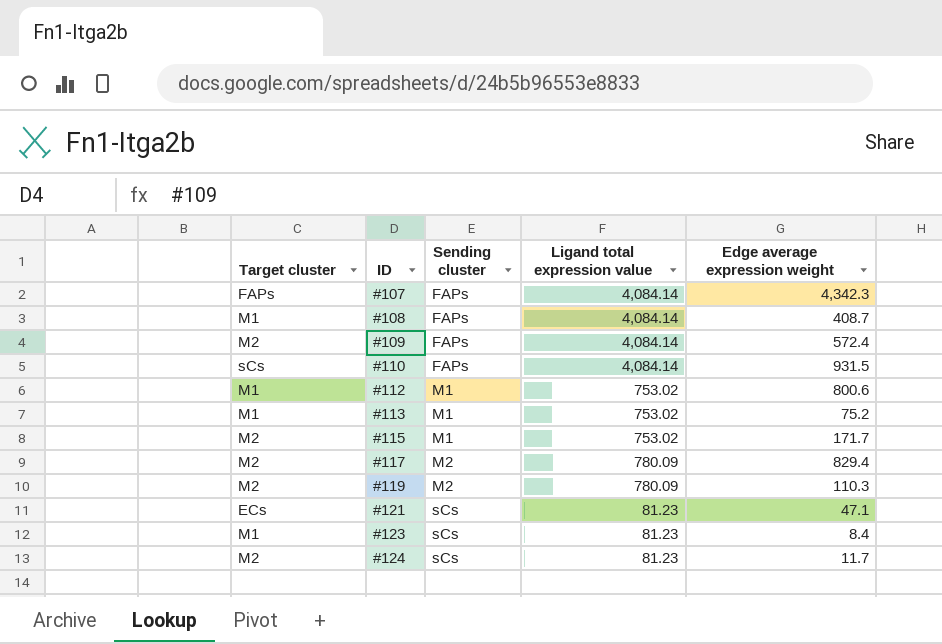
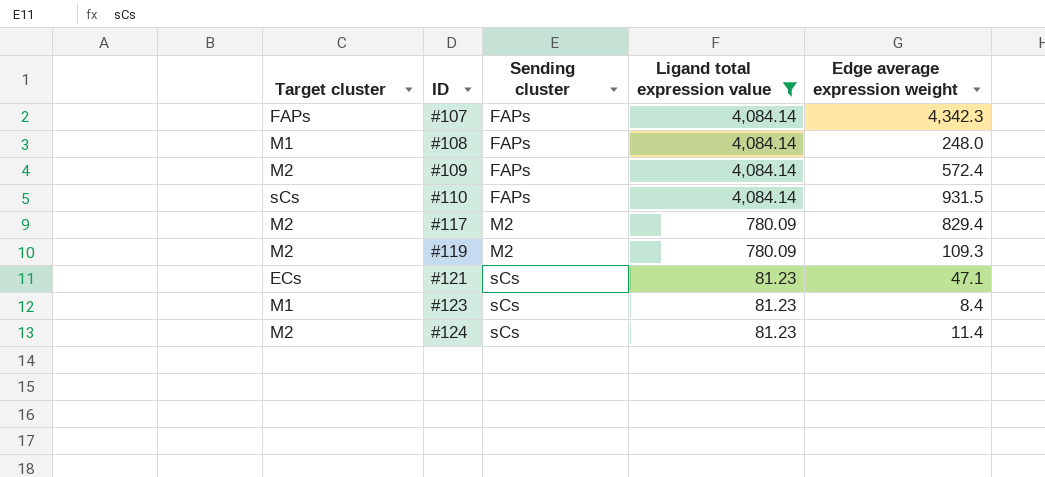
filter: none -> Ligand total expression value != 753.02
#108 | Edge average expression weight: 408.7 -> 248.0
#119 | Edge average expression weight: 110.3 -> 109.3
#124 | Edge average expression weight: 11.7 -> 11.4

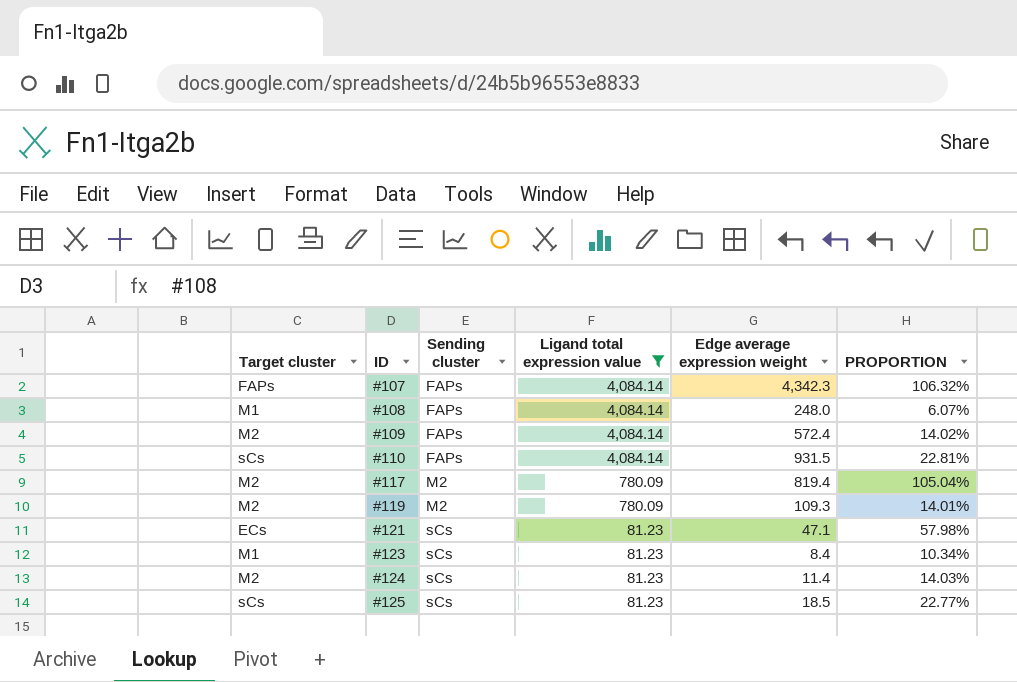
column PROPORTION | formula: none -> [Edge average expression weight] / [Ligand total expression value]
#117 | Edge average expression weight: 829.4 -> 819.4
row #125: none -> sCs | sCs | 81.23 | 18.5 | 22.77%

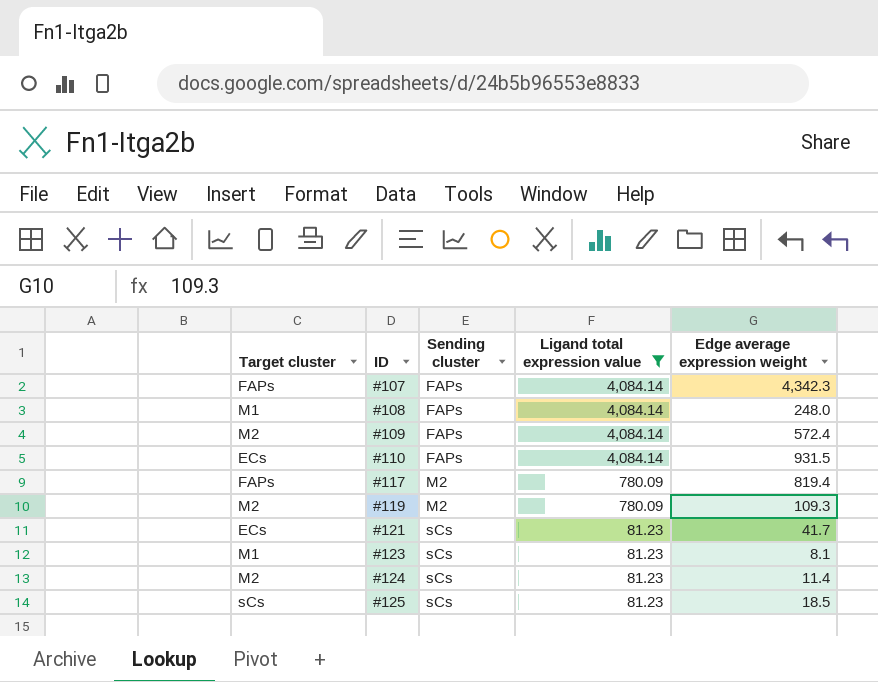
column PROPORTION | formula: [Edge average expression weight] / [Ligand total expression value] -> none
#110 | Target cluster: sCs -> ECs
#117 | Target cluster: M2 -> FAPs
#121 | Edge average expression weight: 47.1 -> 41.7
#123 | Edge average expression weight: 8.4 -> 8.1

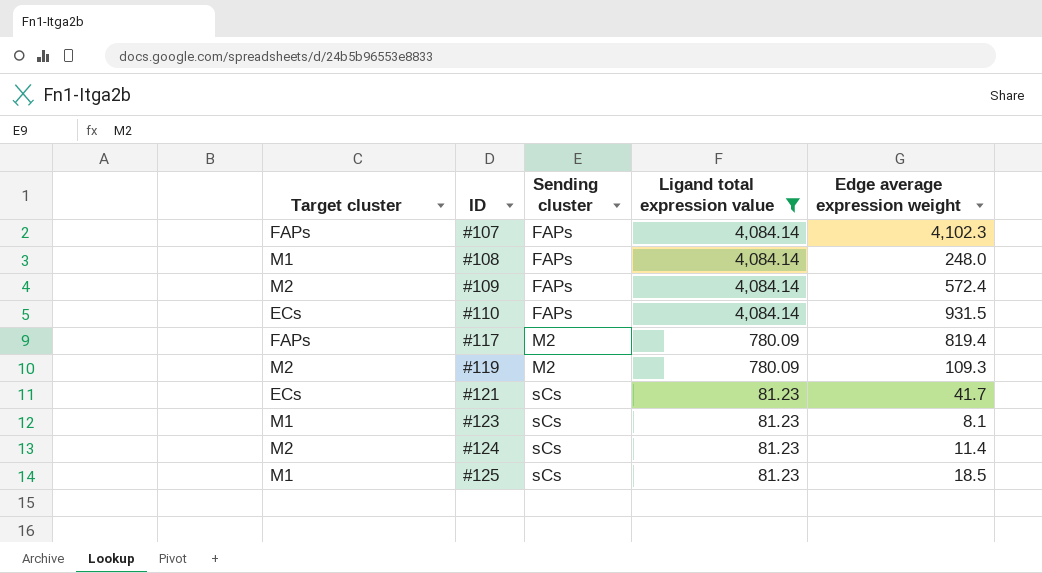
#107 | Edge average expression weight: 4,342.3 -> 4,102.3
#125 | Target cluster: sCs -> M1

